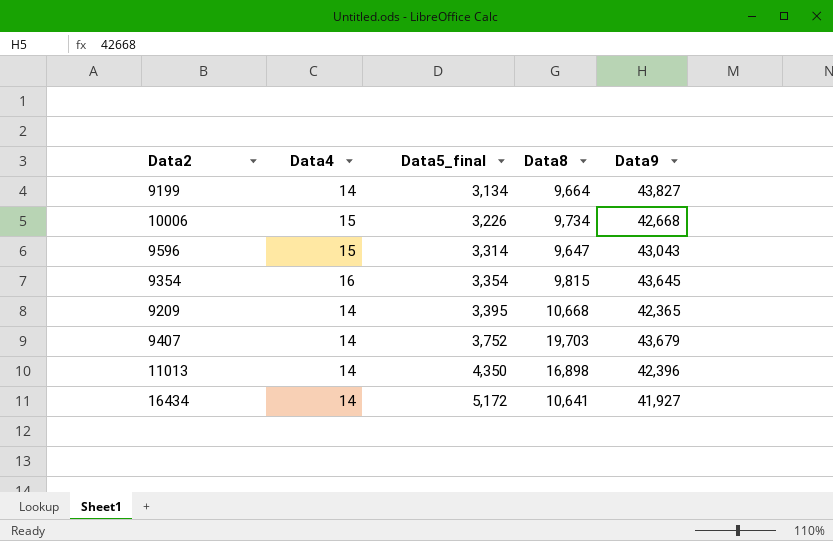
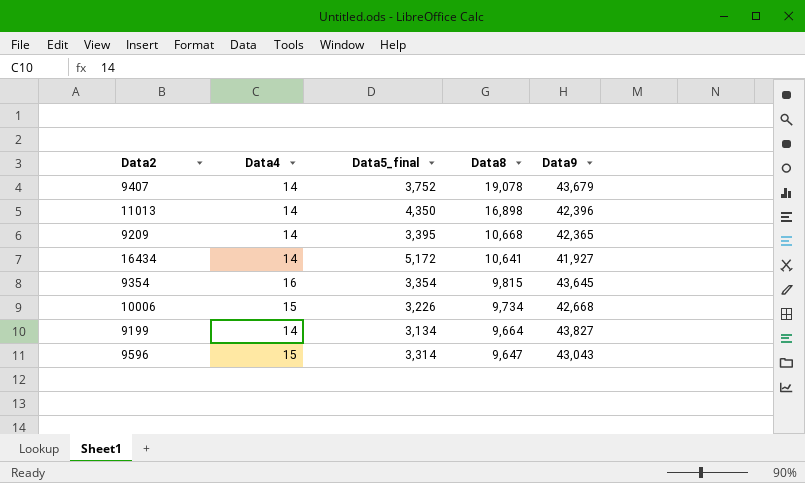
row order: Data5_final ascending -> Data8 descending
9407 | Data8: 19,703 -> 19,078

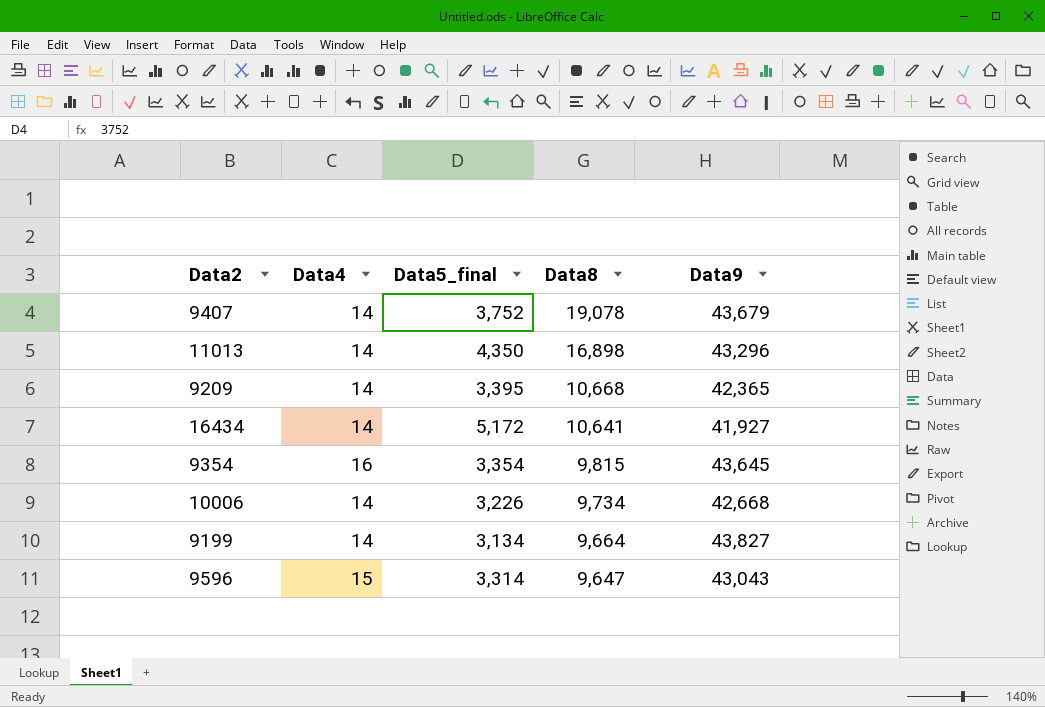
11013 | Data9: 42,396 -> 43,296
10006 | Data4: 15 -> 14

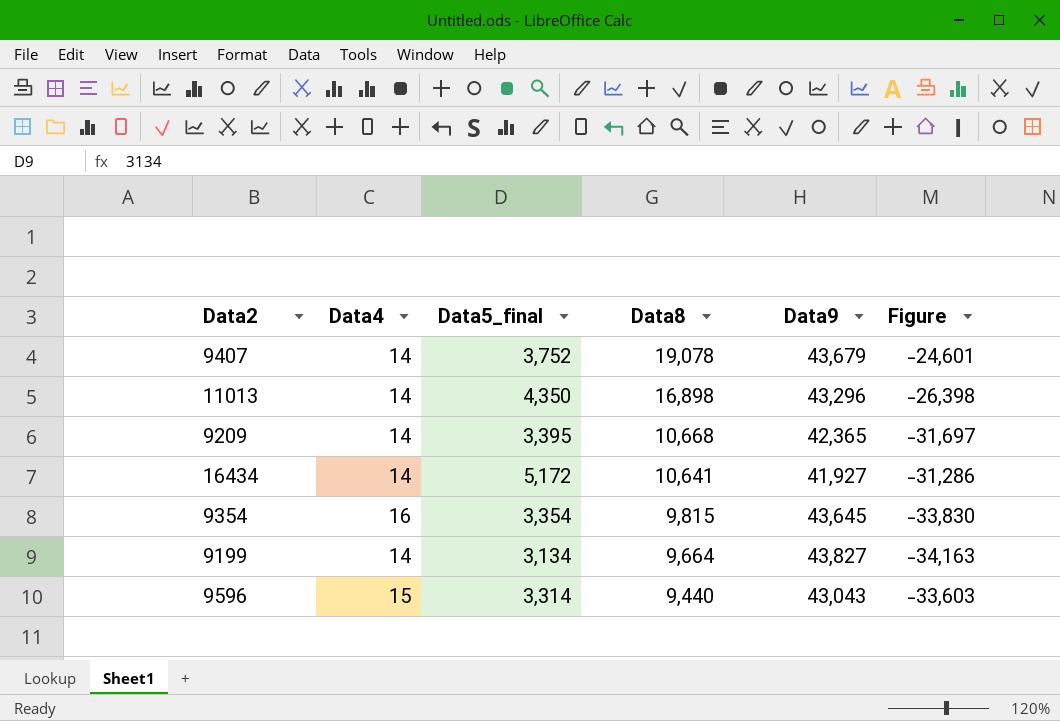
column Figure | formula: none -> [Data8] - [Data9]
row 10006: 14 | 3,226 | 9,734 | 42,668 -> none
9596 | Data8: 9,647 -> 9,440

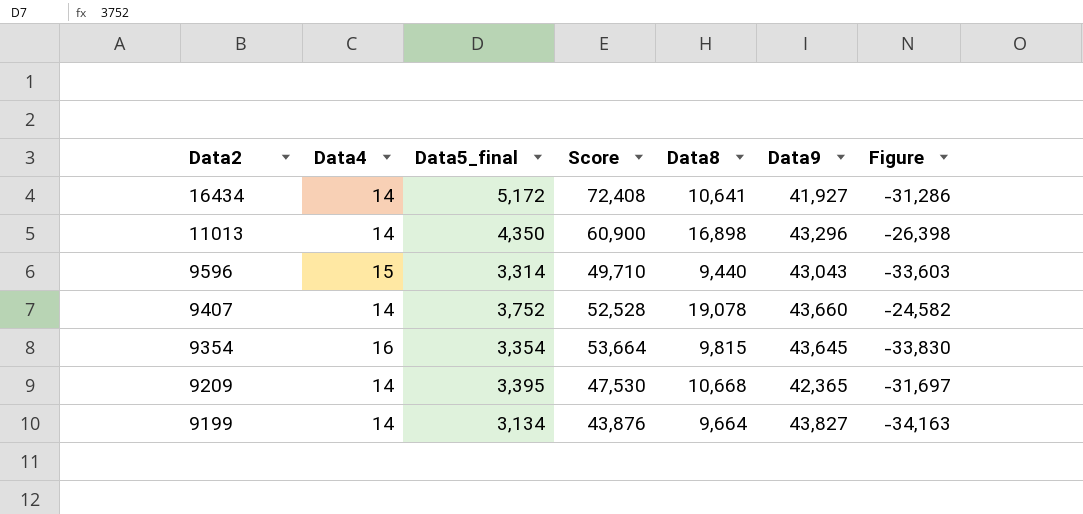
row order: Data8 descending -> Data2 descending
column Score | formula: none -> [Data4] * [Data5_final]
9407 | Data9: 43,679 -> 43,660
9407 | Figure: -24,601 -> -24,582

